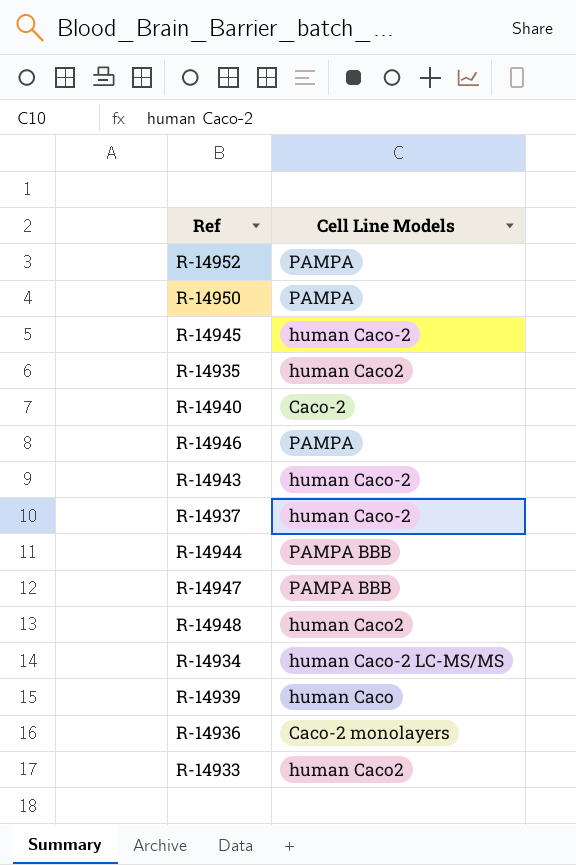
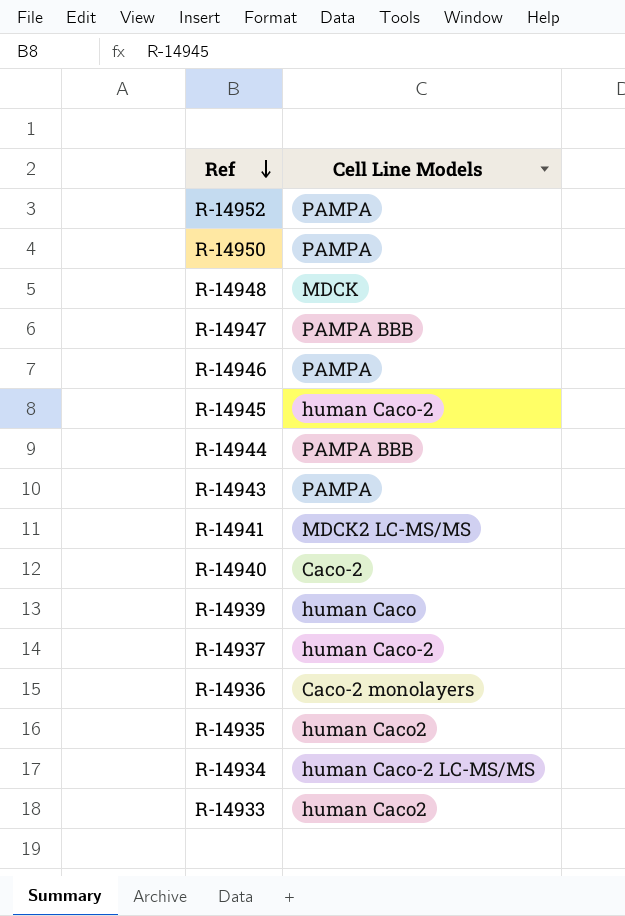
row order: none -> Ref descending
R-14948 | Cell Line Models: human Caco2 -> MDCK
R-14943 | Cell Line Models: human Caco-2 -> PAMPA
row R-14941: none -> MDCK2 LC-MS/MS

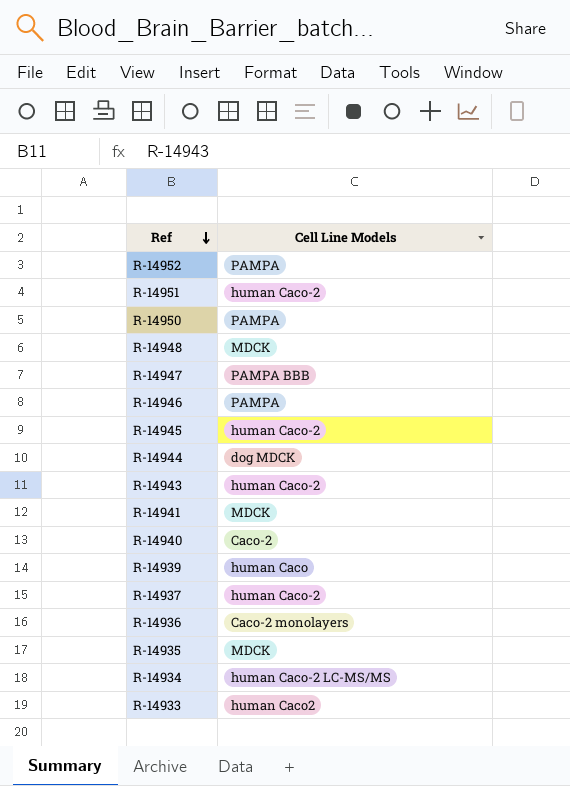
row R-14951: none -> human Caco-2
R-14944 | Cell Line Models: PAMPA BBB -> dog MDCK
R-14943 | Cell Line Models: PAMPA -> human Caco-2
R-14941 | Cell Line Models: MDCK2 LC-MS/MS -> MDCK
R-14935 | Cell Line Models: human Caco2 -> MDCK

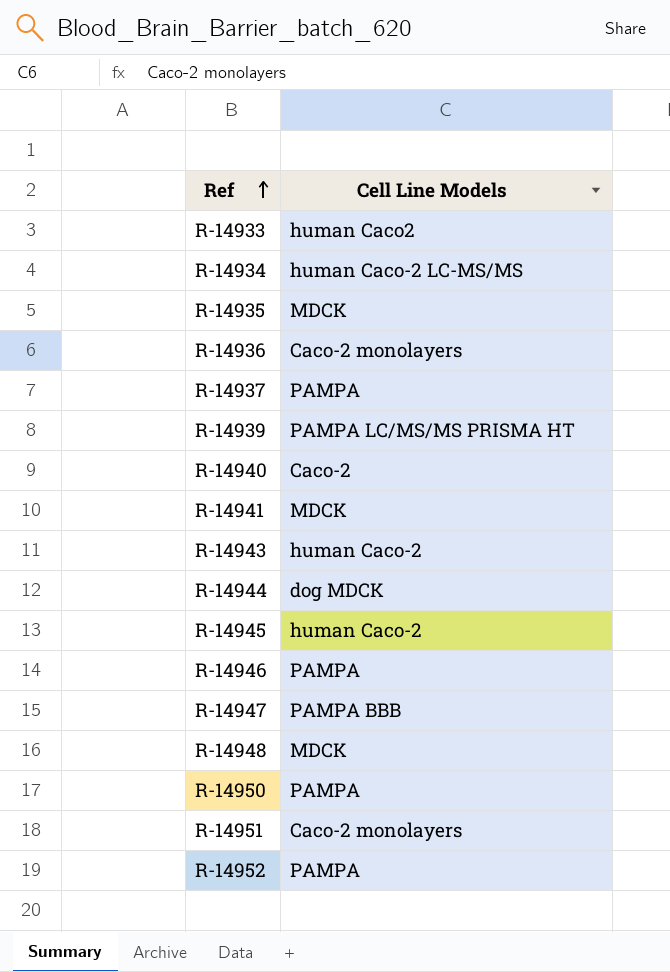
row order: Ref descending -> Ref ascending
R-14937 | Cell Line Models: human Caco-2 -> PAMPA
R-14939 | Cell Line Models: human Caco -> PAMPA LC/MS/MS PRISMA HT
R-14951 | Cell Line Models: human Caco-2 -> Caco-2 monolayers

